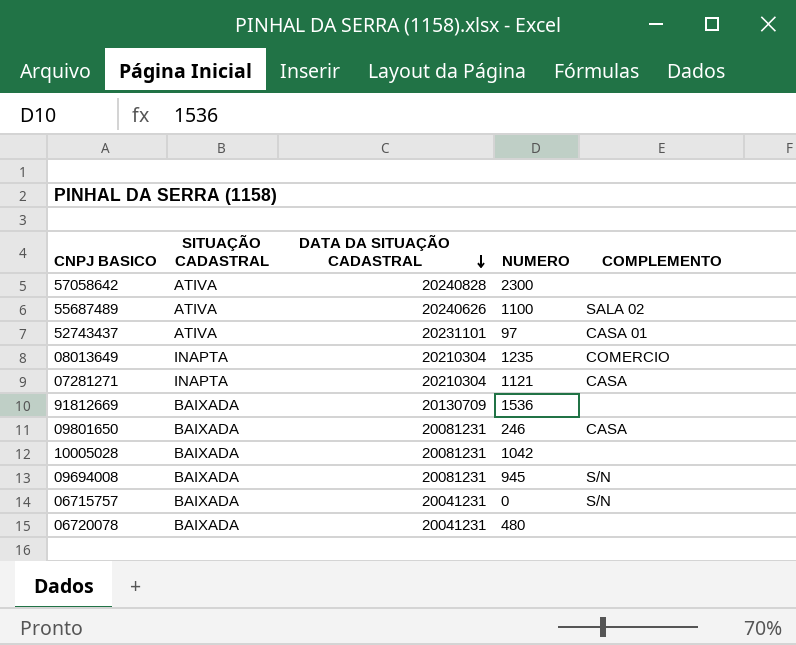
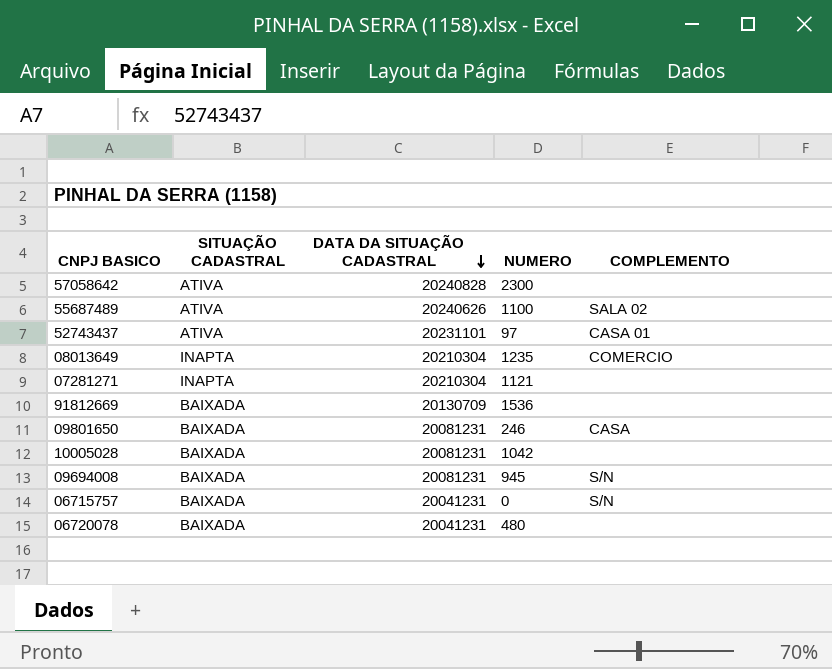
07281271 | COMPLEMENTO: CASA -> none

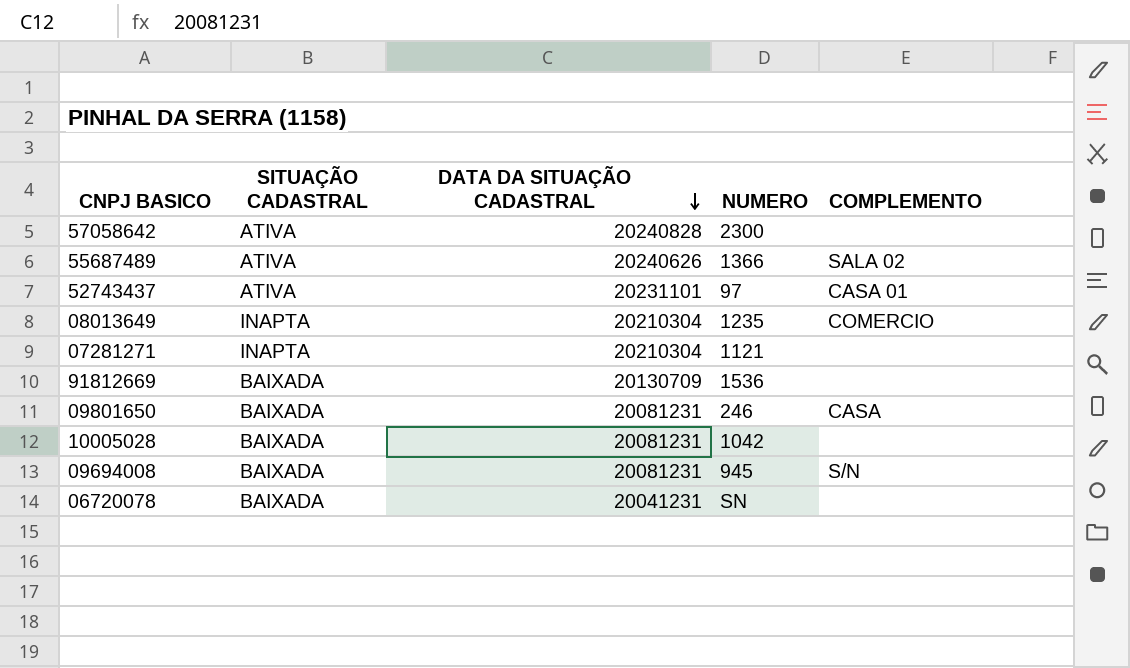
row 06715757: BAIXADA | 20041231 | 0 | S/N -> none
55687489 | NUMERO: 1100 -> 1366
06720078 | NUMERO: 480 -> SN

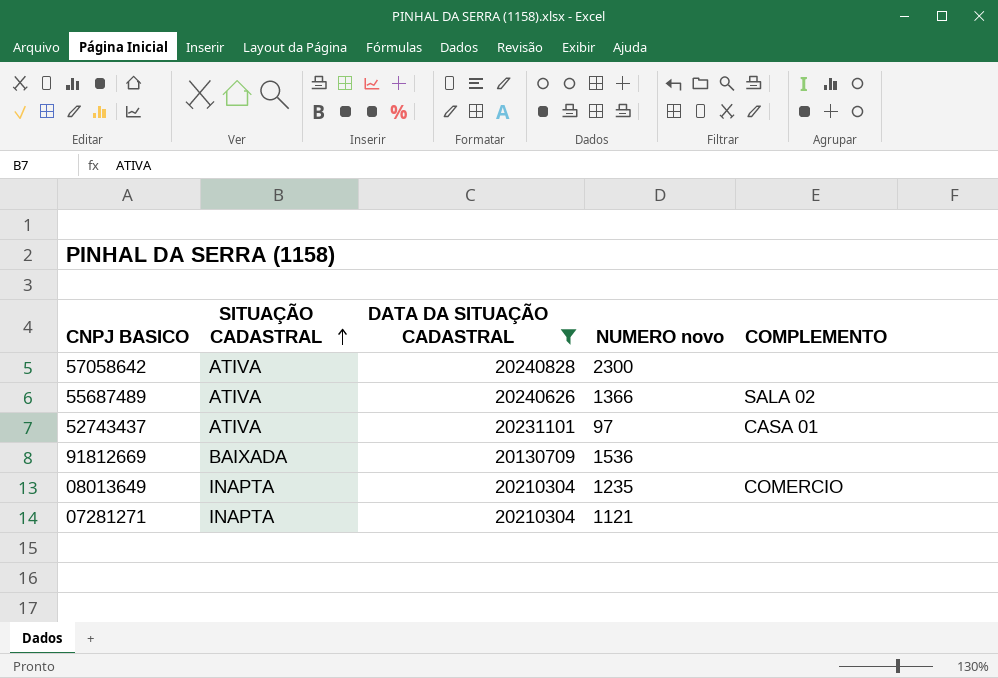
filter: none -> DATA DA SITUAÇÃO CADASTRAL >= 20130709
row order: DATA DA SITUAÇÃO CADASTRAL descending -> SITUAÇÃO CADASTRAL ascending
column name: NUMERO -> NUMERO novo

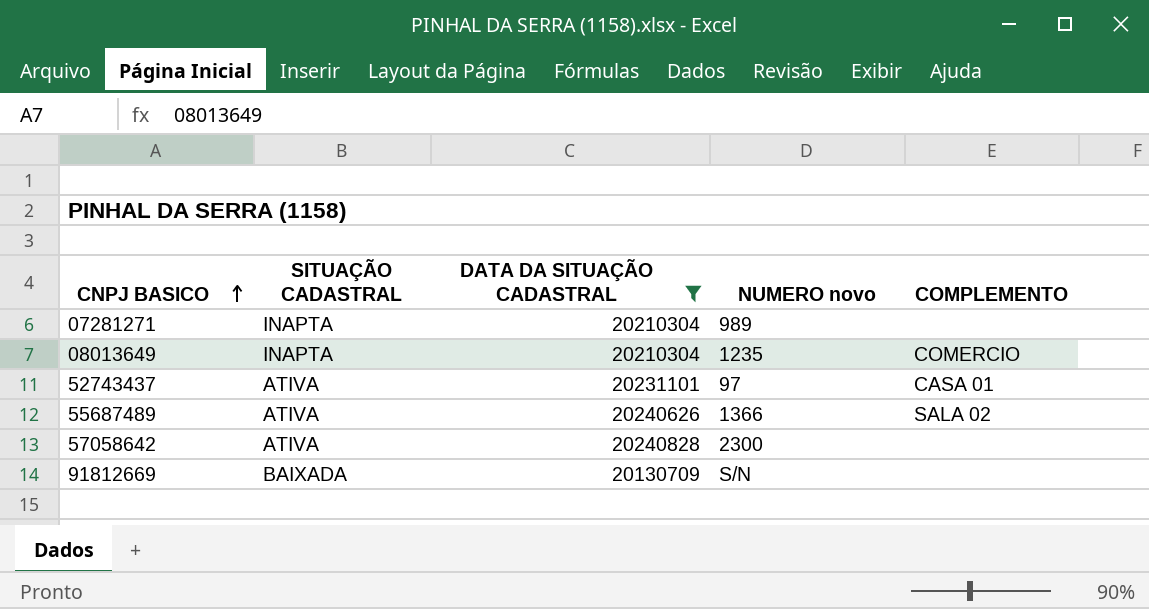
row order: SITUAÇÃO CADASTRAL ascending -> CNPJ BASICO ascending
07281271 | NUMERO novo: 1121 -> 989
91812669 | NUMERO novo: 1536 -> S/N

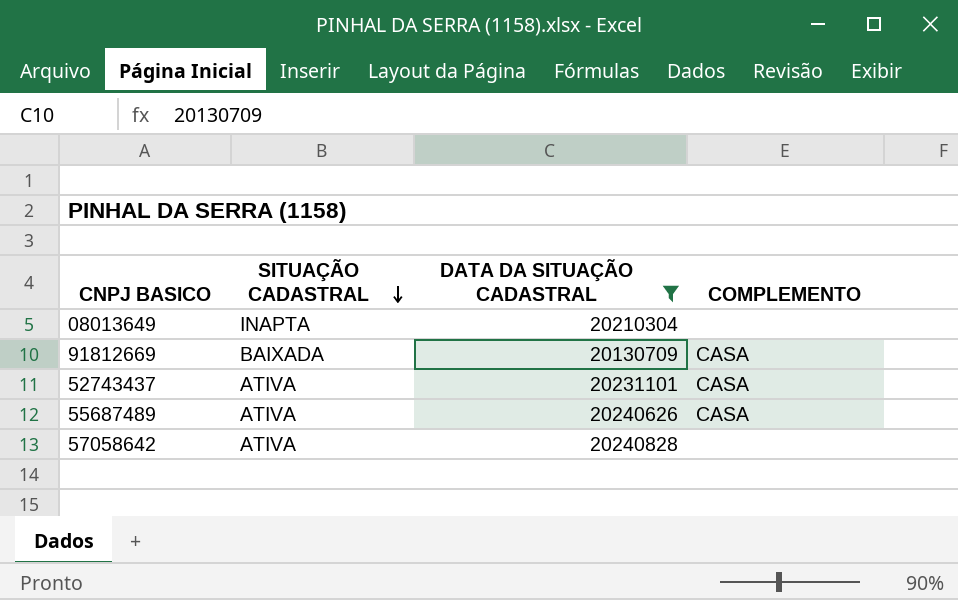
row order: CNPJ BASICO ascending -> SITUAÇÃO CADASTRAL descending
column NUMERO novo | position: 4 -> none
row 07281271: INAPTA | 20210304 | 989 | none -> none
08013649 | COMPLEMENTO: COMERCIO -> none
91812669 | COMPLEMENTO: none -> CASA
52743437 | COMPLEMENTO: CASA 01 -> CASA
55687489 | COMPLEMENTO: SALA 02 -> CASA

